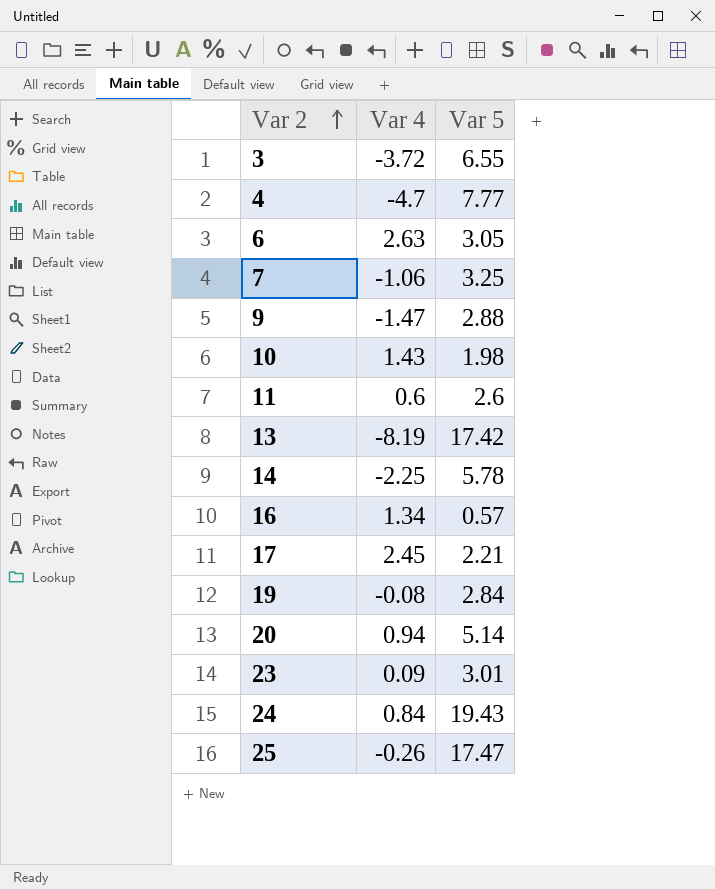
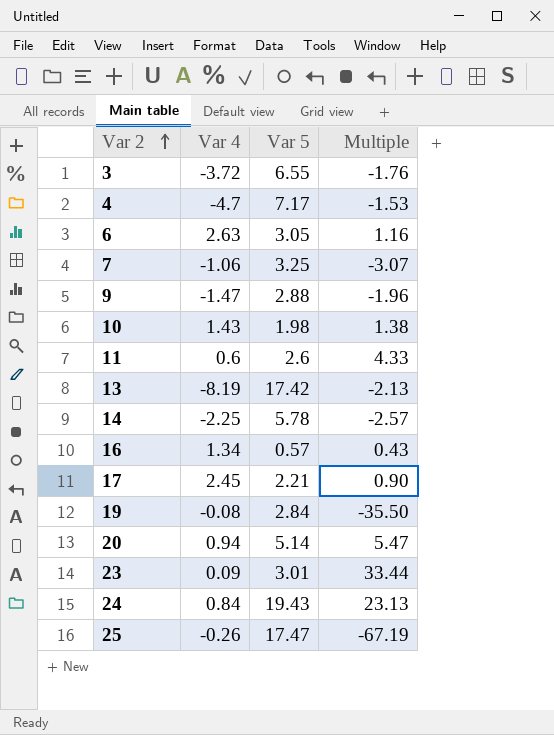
column Multiple | formula: none -> [Var 5] / [Var 4]
4 | Var 5: 7.77 -> 7.17

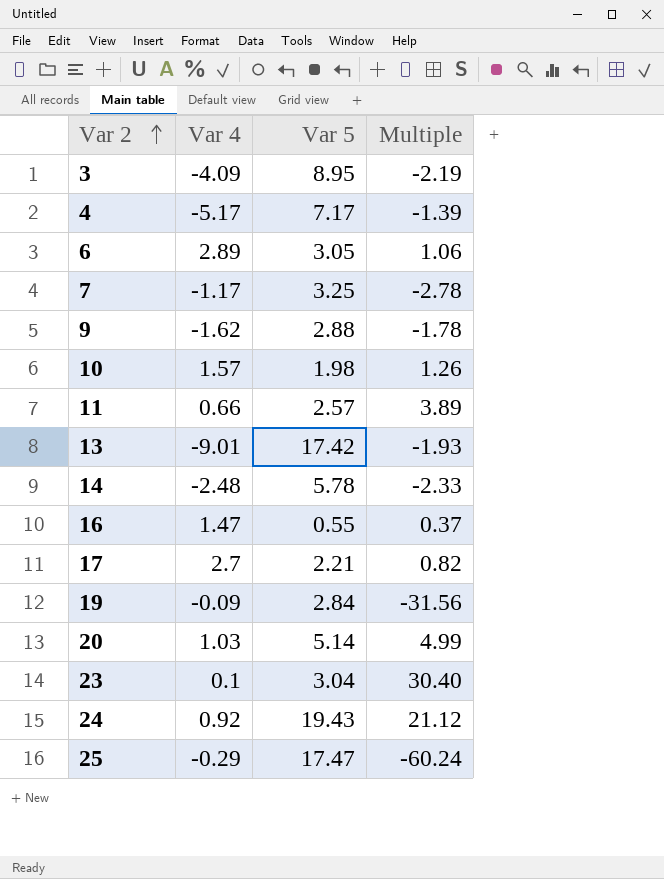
3 | Var 4: -3.72 -> -4.09
3 | Var 5: 6.55 -> 8.95
3 | Multiple: -1.76 -> -2.19
4 | Var 4: -4.7 -> -5.17
4 | Multiple: -1.53 -> -1.39
6 | Var 4: 2.63 -> 2.89
6 | Multiple: 1.16 -> 1.06
7 | Var 4: -1.06 -> -1.17
7 | Multiple: -3.07 -> -2.78
9 | Var 4: -1.47 -> -1.62
9 | Multiple: -1.96 -> -1.78
10 | Var 4: 1.43 -> 1.57
10 | Multiple: 1.38 -> 1.26
11 | Var 4: 0.6 -> 0.66
11 | Var 5: 2.6 -> 2.57
11 | Multiple: 4.33 -> 3.89
13 | Var 4: -8.19 -> -9.01
13 | Multiple: -2.13 -> -1.93
14 | Var 4: -2.25 -> -2.48
14 | Multiple: -2.57 -> -2.33
16 | Var 4: 1.34 -> 1.47
16 | Var 5: 0.57 -> 0.55
16 | Multiple: 0.43 -> 0.37
17 | Var 4: 2.45 -> 2.7
17 | Multiple: 0.90 -> 0.82
19 | Var 4: -0.08 -> -0.09
19 | Multiple: -35.50 -> -31.56
20 | Var 4: 0.94 -> 1.03
20 | Multiple: 5.47 -> 4.99
23 | Var 4: 0.09 -> 0.1
23 | Var 5: 3.01 -> 3.04
23 | Multiple: 33.44 -> 30.40
24 | Var 4: 0.84 -> 0.92
24 | Multiple: 23.13 -> 21.12
25 | Var 4: -0.26 -> -0.29
25 | Multiple: -67.19 -> -60.24

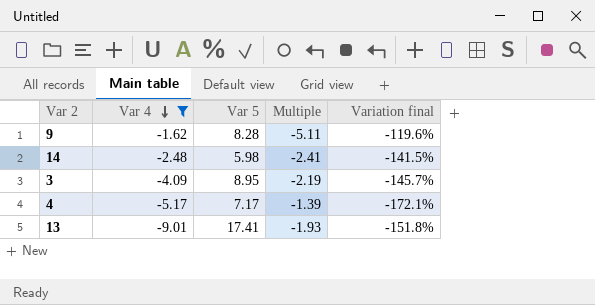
filter: none -> Var 4 <= -1.62
row order: Var 2 ascending -> Var 4 descending
column Variation final | formula: none -> ([Var 4] - [Var 5]) / [Var 5]
9 | Var 5: 2.88 -> 8.28
9 | Multiple: -1.78 -> -5.11
14 | Var 5: 5.78 -> 5.98
14 | Multiple: -2.33 -> -2.41
13 | Var 5: 17.42 -> 17.41

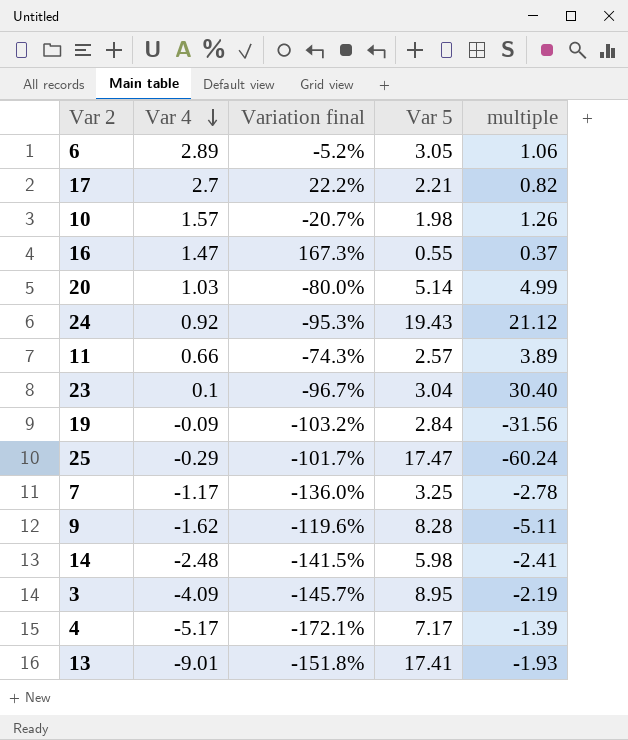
filter: Var 4 <= -1.62 -> none
column Variation final | position: 5 -> 3
column name: Multiple -> multiple

